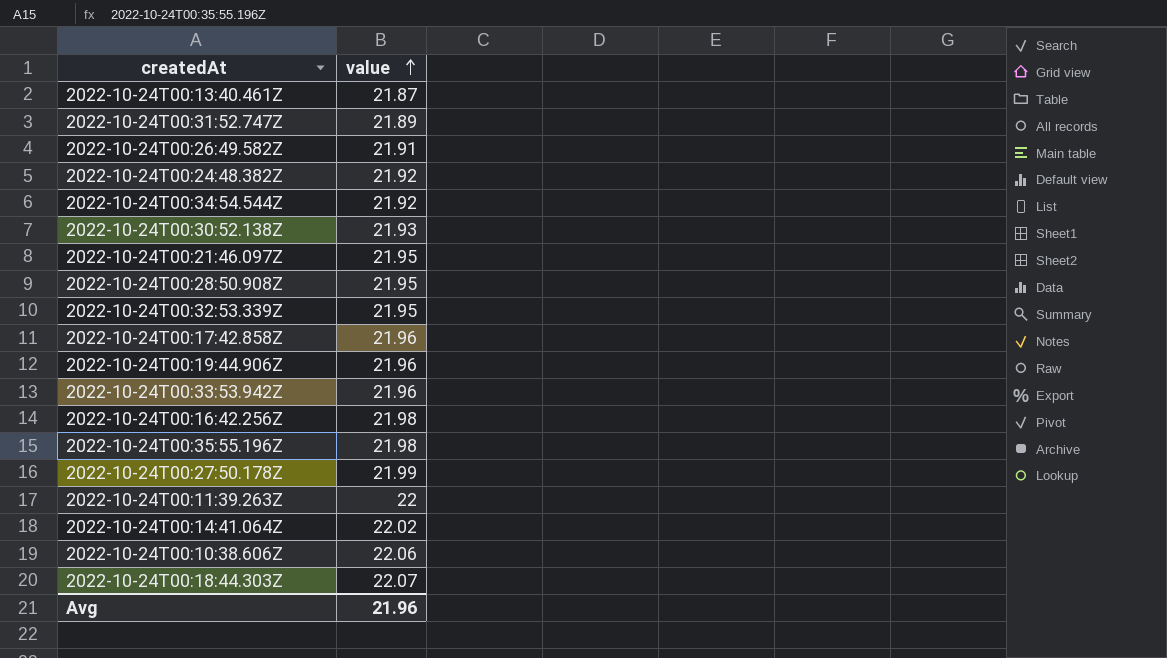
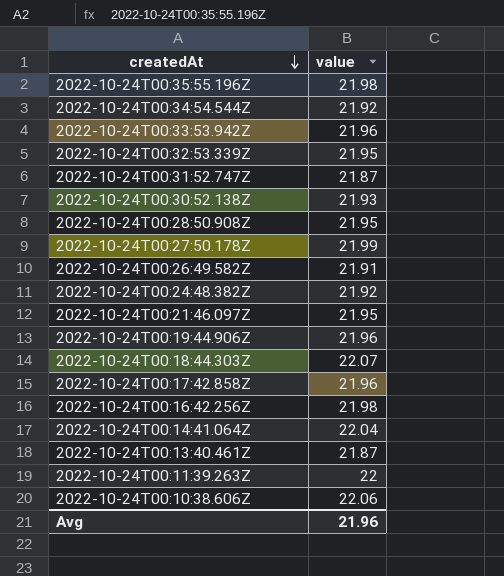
row order: value ascending -> createdAt descending
2022-10-24T00:31:52.747Z | value: 21.89 -> 21.87
2022-10-24T00:14:41.064Z | value: 22.02 -> 22.04

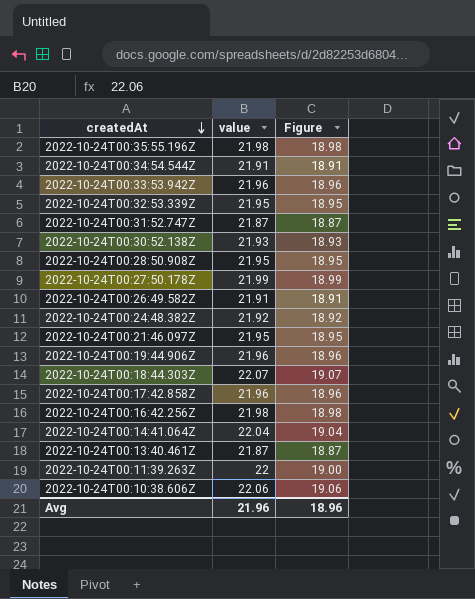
column Figure | formula: none -> [value] - 3
2022-10-24T00:34:54.544Z | value: 21.92 -> 21.91

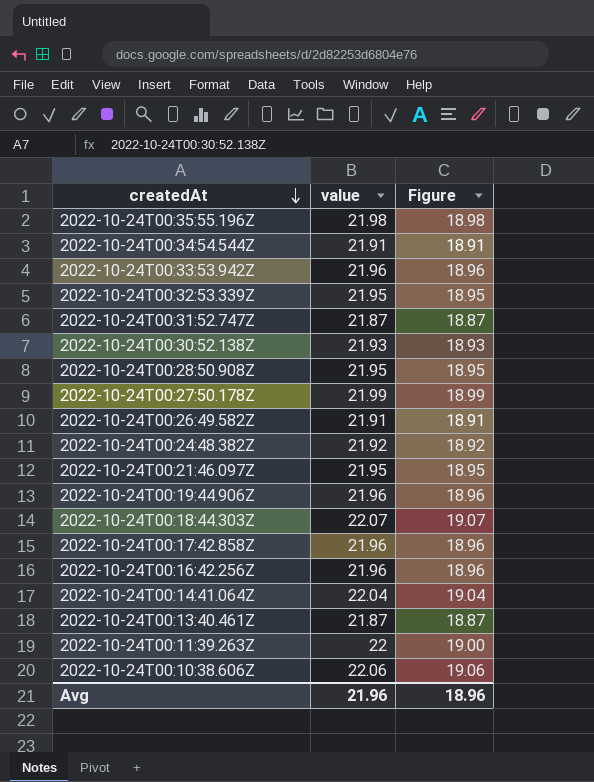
2022-10-24T00:16:42.256Z | value: 21.98 -> 21.96
2022-10-24T00:16:42.256Z | Figure: 18.98 -> 18.96

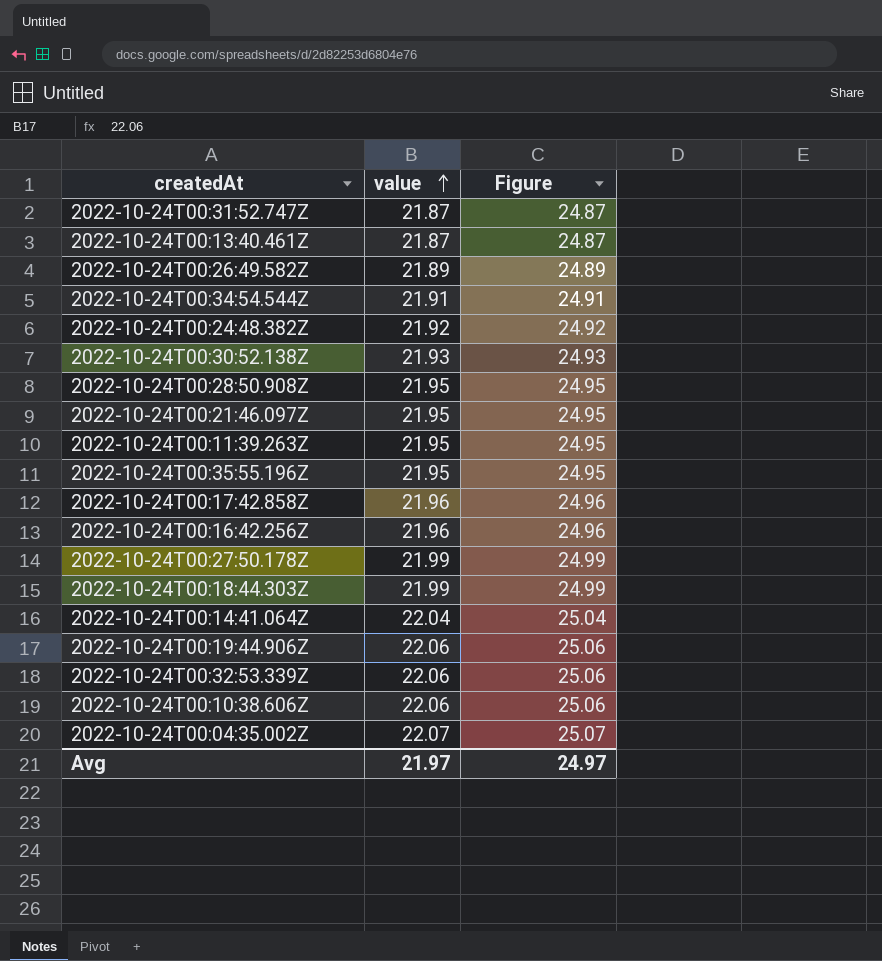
row order: createdAt descending -> value ascending
column Figure | formula: [value] - 3 -> [value] + 3
row 2022-10-24T00:33:53.942Z: 21.96 | 18.96 -> none
2022-10-24T00:26:49.582Z | value: 21.91 -> 21.89
2022-10-24T00:11:39.263Z | value: 22 -> 21.95
2022-10-24T00:35:55.196Z | value: 21.98 -> 21.95
2022-10-24T00:18:44.303Z | value: 22.07 -> 21.99
2022-10-24T00:19:44.906Z | value: 21.96 -> 22.06
2022-10-24T00:32:53.339Z | value: 21.95 -> 22.06
row 2022-10-24T00:04:35.002Z: none -> 22.07 | 25.07
Avg | value: 21.96 -> 21.97
Avg | Figure: 18.96 -> 24.97

